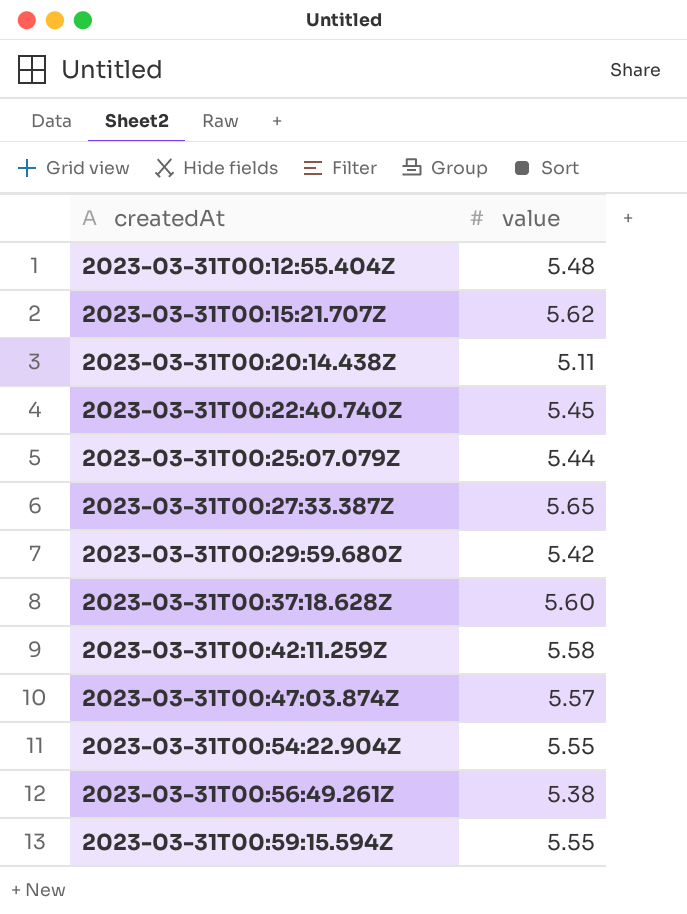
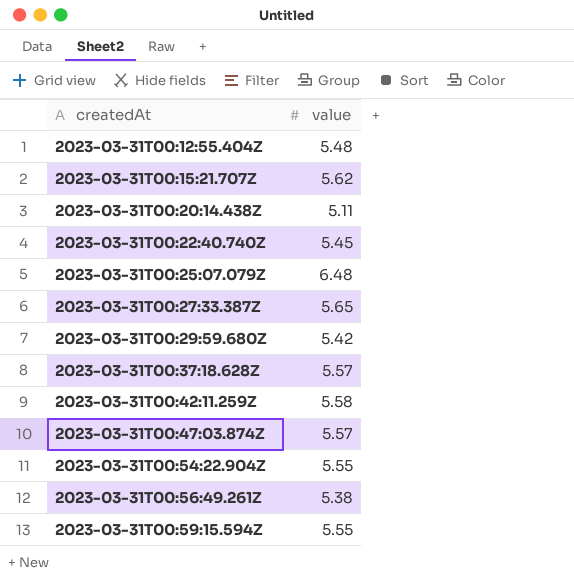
2023-03-31T00:25:07.079Z | value: 5.44 -> 6.48
2023-03-31T00:37:18.628Z | value: 5.60 -> 5.57

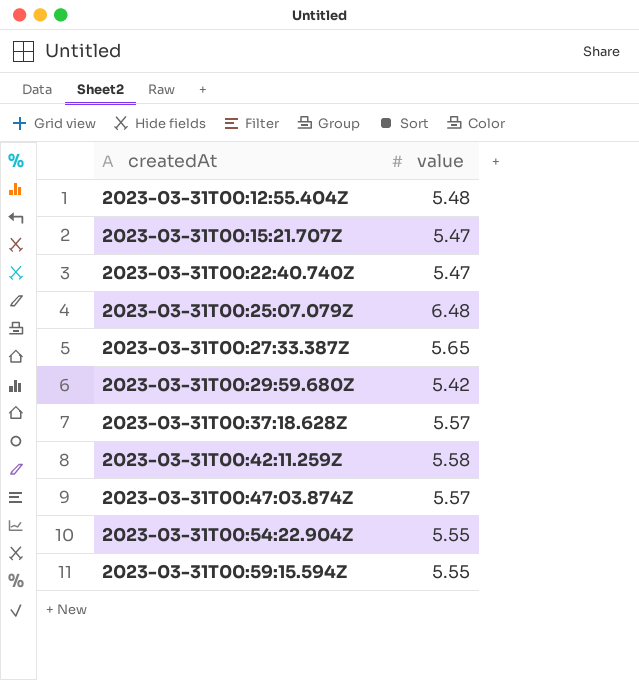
row 2023-03-31T00:20:14.438Z: 5.11 -> none
row 2023-03-31T00:56:49.261Z: 5.38 -> none
2023-03-31T00:15:21.707Z | value: 5.62 -> 5.47
2023-03-31T00:22:40.740Z | value: 5.45 -> 5.47

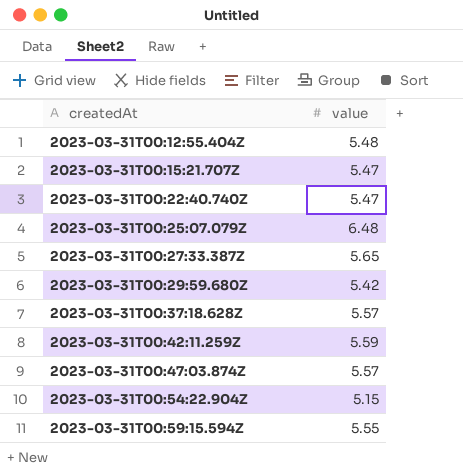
2023-03-31T00:42:11.259Z | value: 5.58 -> 5.59
2023-03-31T00:54:22.904Z | value: 5.55 -> 5.15

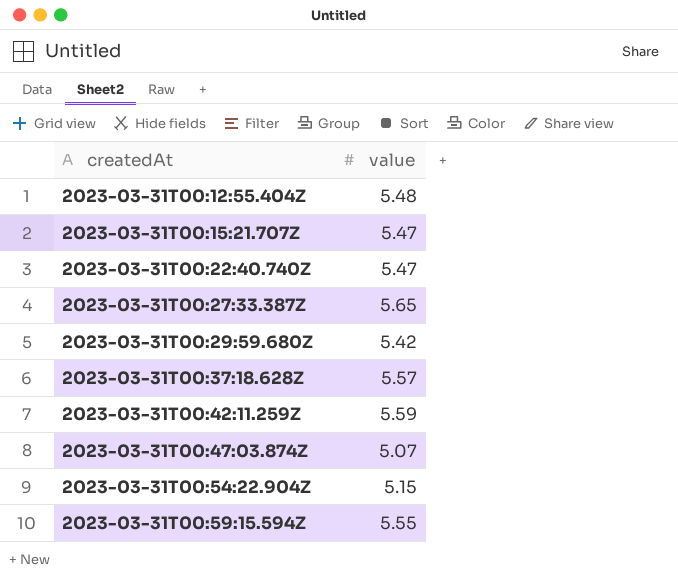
row 2023-03-31T00:25:07.079Z: 6.48 -> none
2023-03-31T00:47:03.874Z | value: 5.57 -> 5.07

